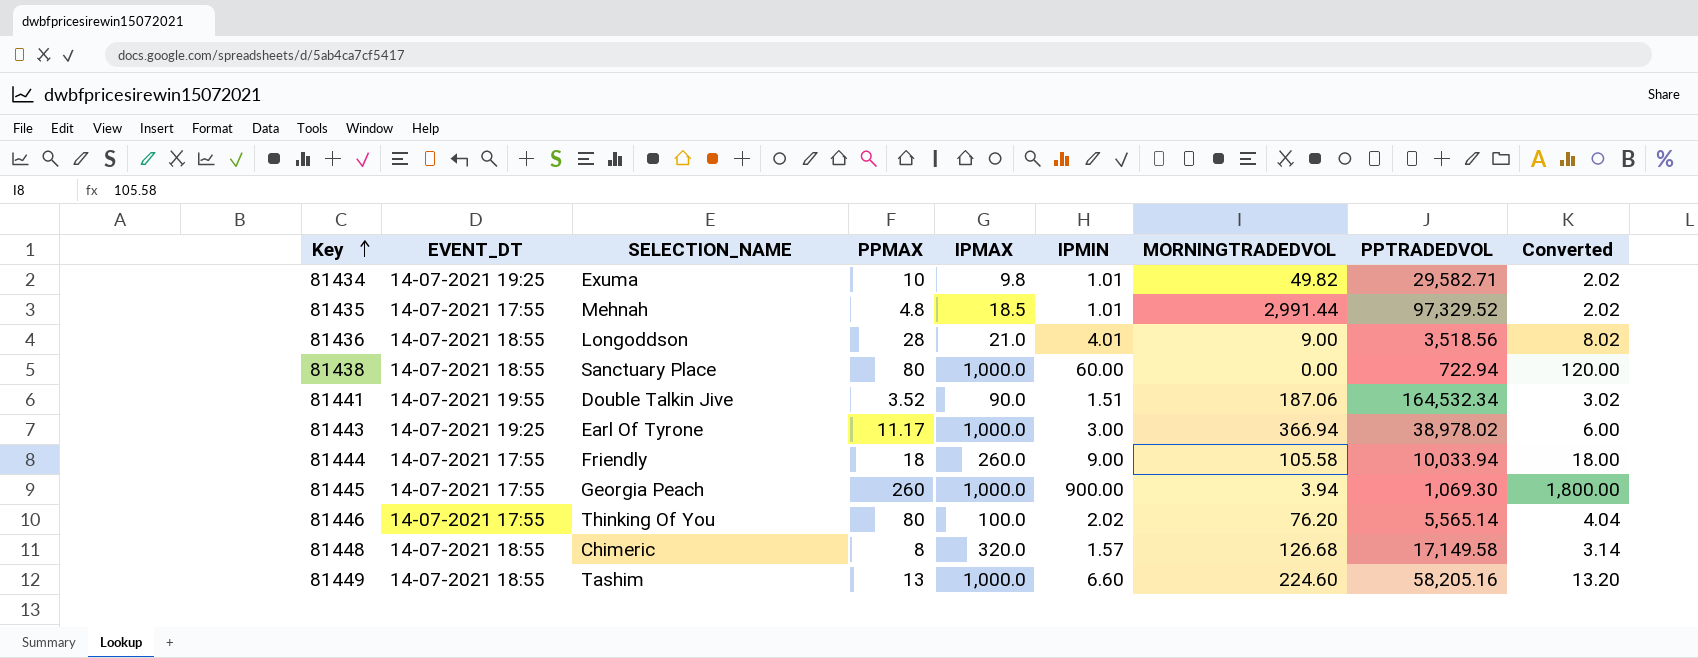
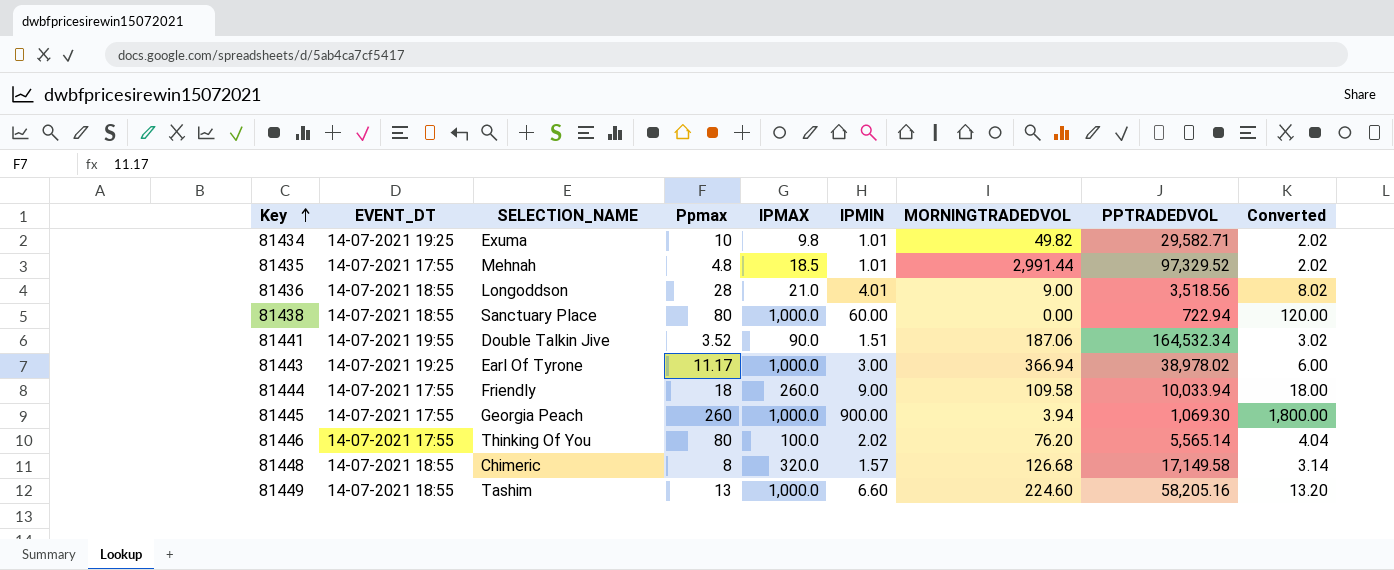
column name: PPMAX -> Ppmax
81444 | MORNINGTRADEDVOL: 105.58 -> 109.58

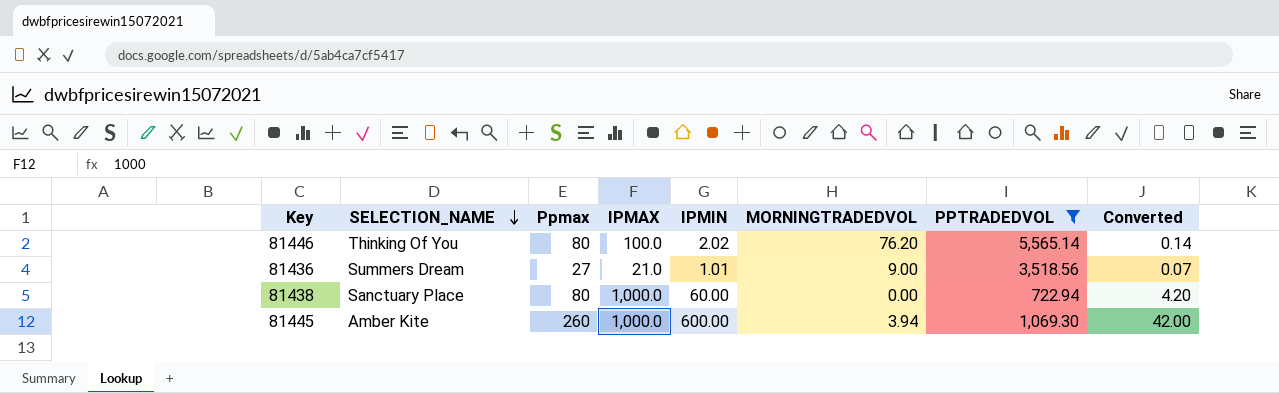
filter: none -> PPTRADEDVOL <= 5,565.14
row order: Key ascending -> SELECTION_NAME descending
column EVENT_DT | position: 2 -> none
column Converted | formula: [IPMIN] * 2 -> [IPMIN] * 0.07
81436 | SELECTION_NAME: Longoddson -> Summers Dream
81436 | Ppmax: 28 -> 27
81436 | IPMIN: 4.01 -> 1.01
81445 | SELECTION_NAME: Georgia Peach -> Amber Kite
81445 | IPMIN: 900.00 -> 600.00

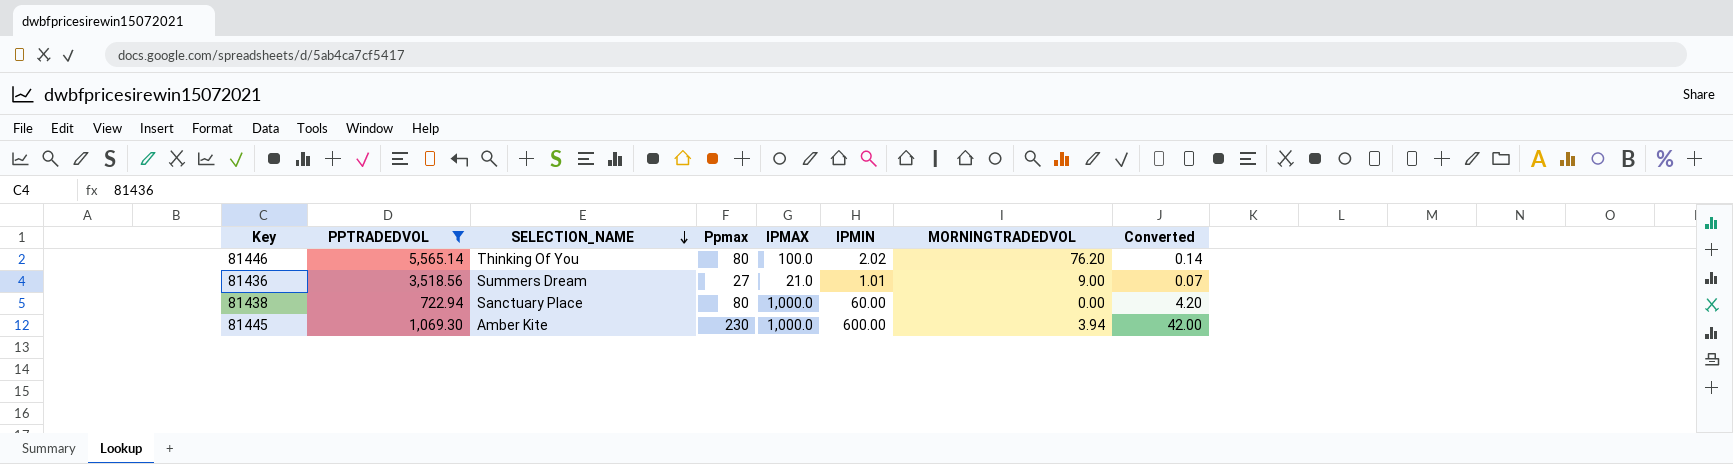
column PPTRADEDVOL | position: 7 -> 2
81445 | Ppmax: 260 -> 230

